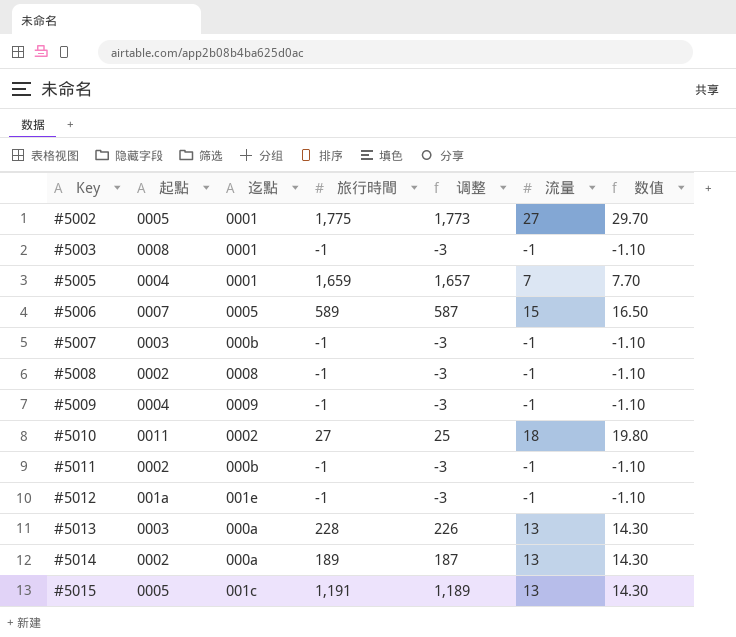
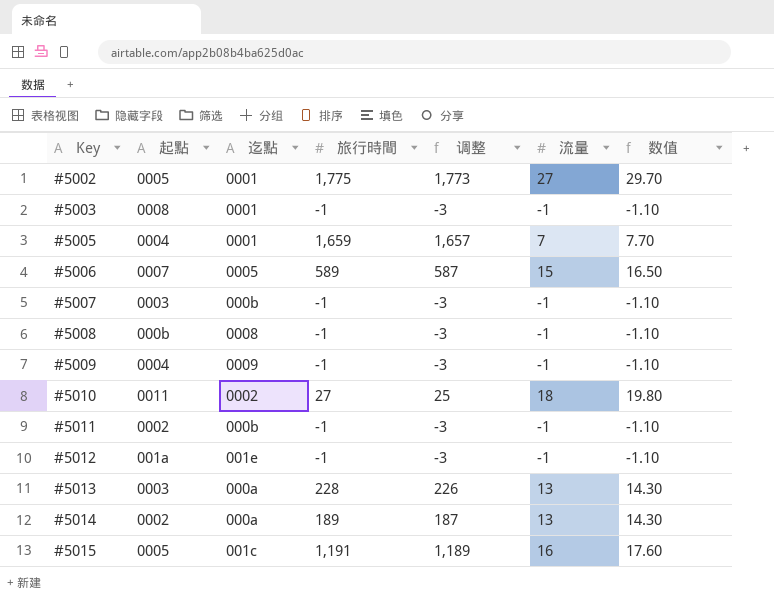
#5008 | 起點: 0002 -> 000b
#5015 | 流量: 13 -> 16
#5015 | 数值: 14.30 -> 17.60

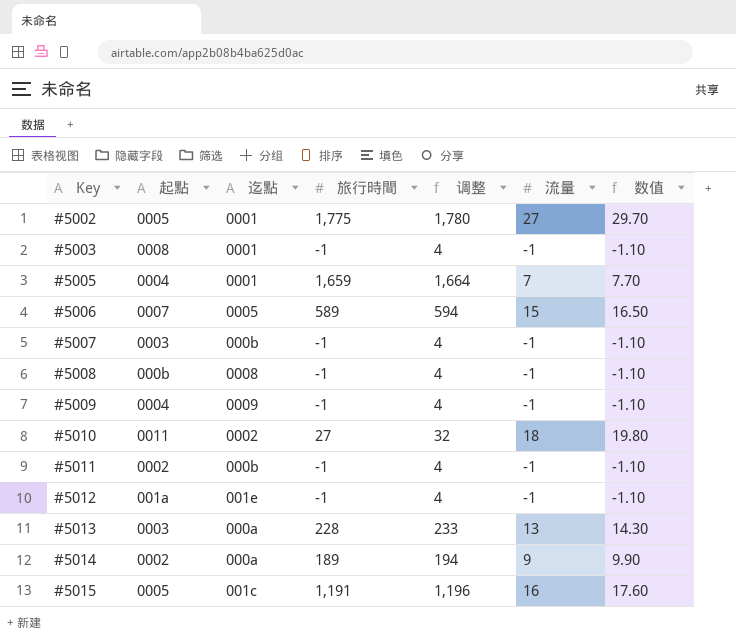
column 调整 | formula: [旅行時間] - 2 -> [旅行時間] + 5
#5014 | 流量: 13 -> 9
#5014 | 数值: 14.30 -> 9.90

